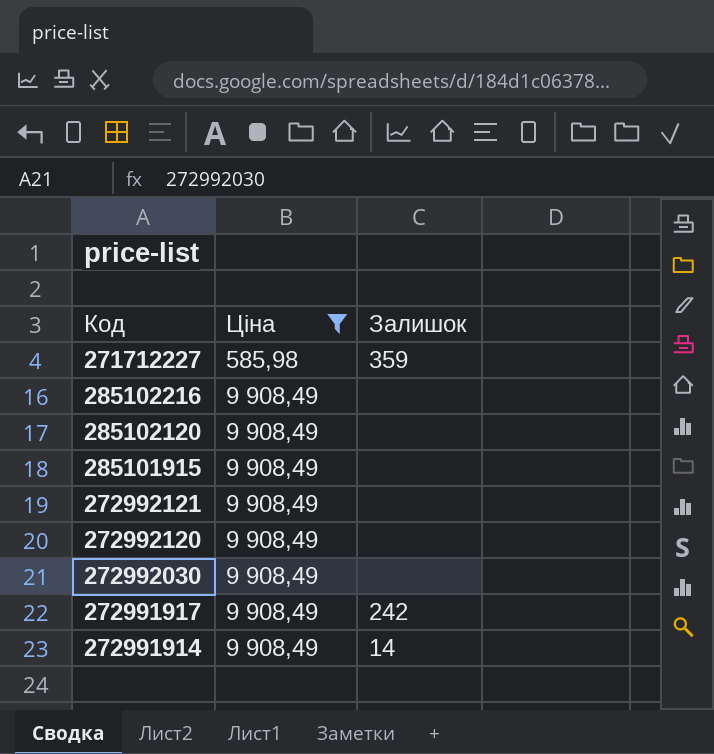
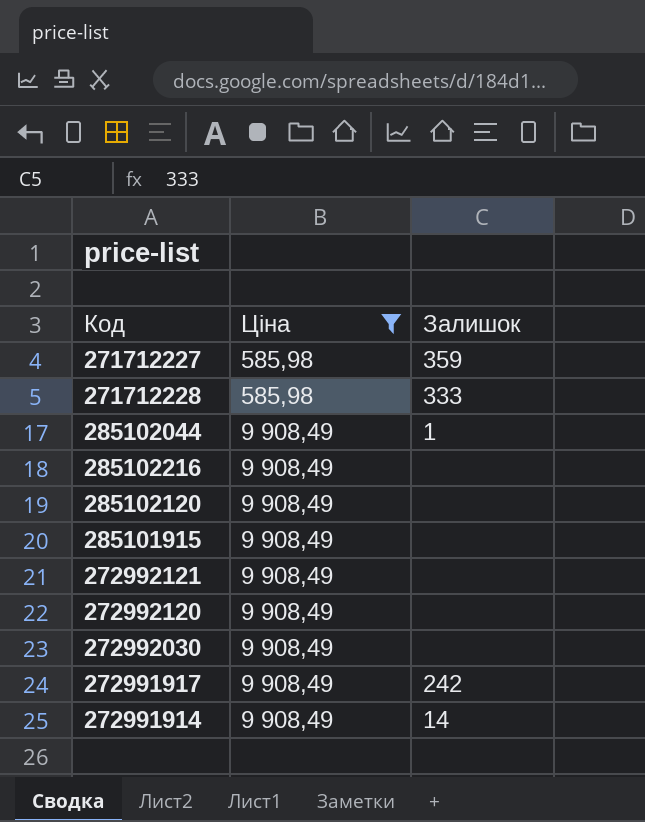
row 271712228: none -> 585,98 | 333
row 285102044: none -> 9 908,49 | 1

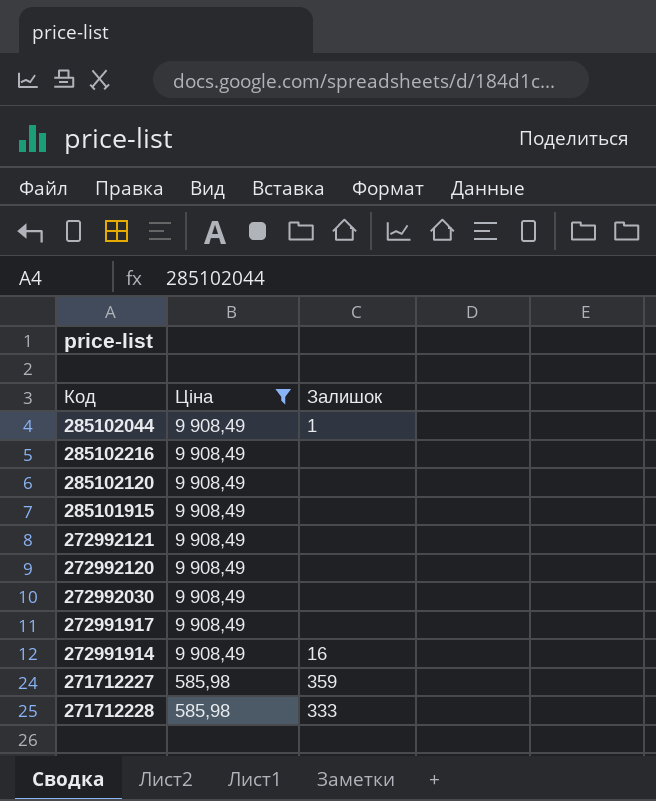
row order: Ціна ascending -> Ціна descending
272991917 | Залишок: 242 -> none
272991914 | Залишок: 14 -> 16

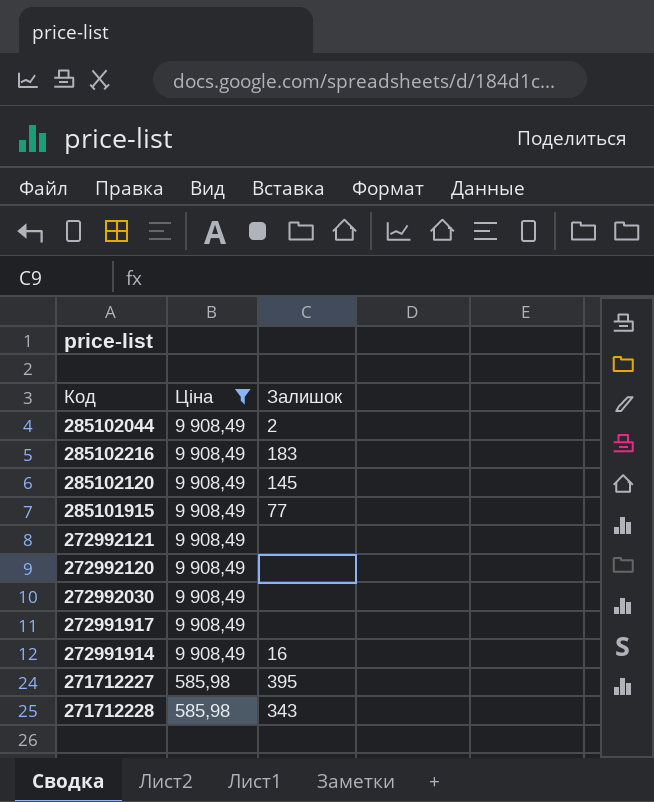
285102044 | Залишок: 1 -> 2
285102216 | Залишок: none -> 183
285102120 | Залишок: none -> 145
285101915 | Залишок: none -> 77
271712227 | Залишок: 359 -> 395
271712228 | Залишок: 333 -> 343

